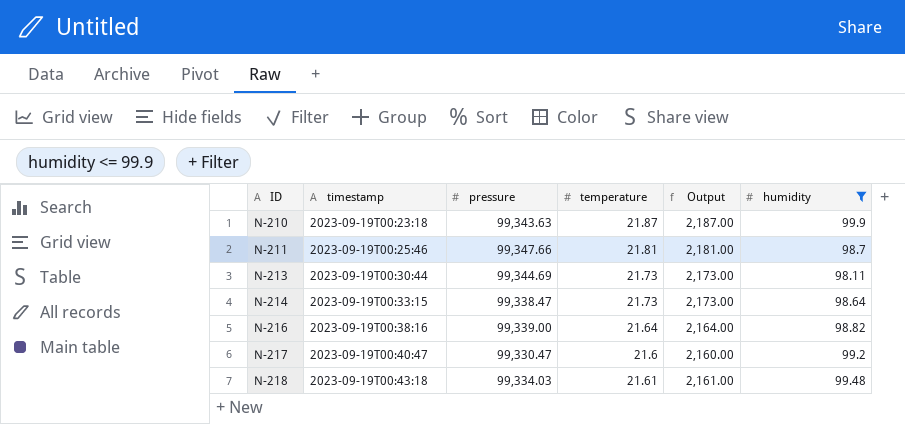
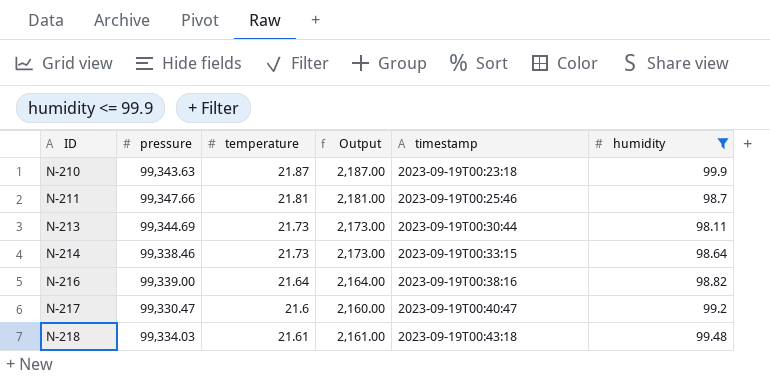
column timestamp | position: 2 -> 5
N-214 | pressure: 99,338.47 -> 99,338.46

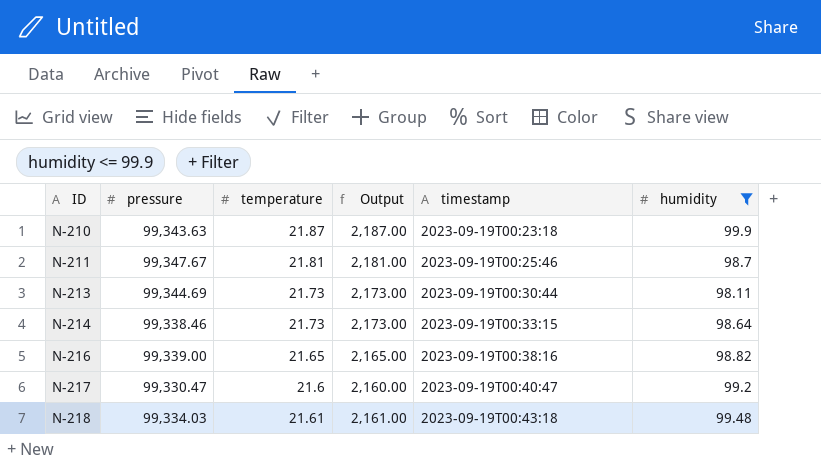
N-211 | pressure: 99,347.66 -> 99,347.67
N-216 | temperature: 21.64 -> 21.65
N-216 | Output: 2,164.00 -> 2,165.00

